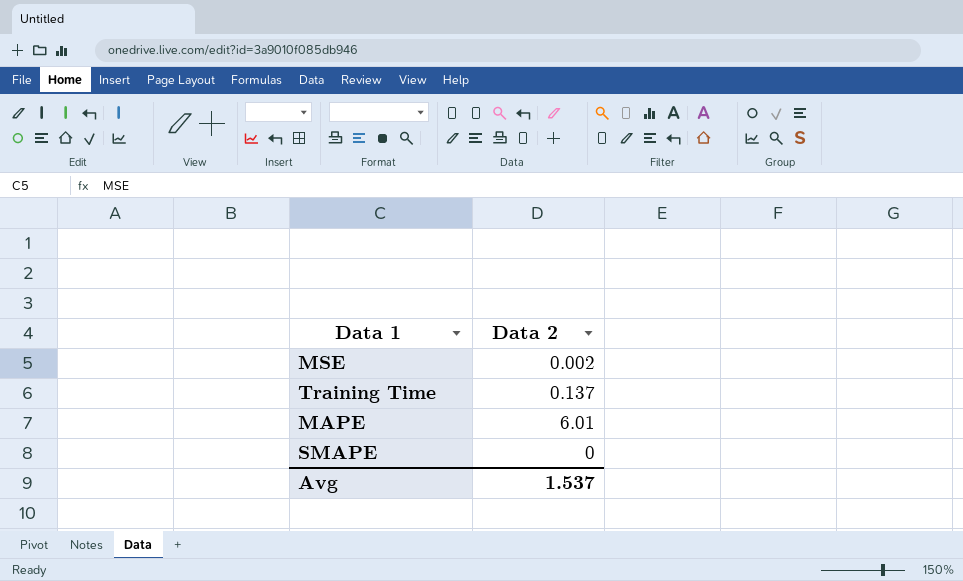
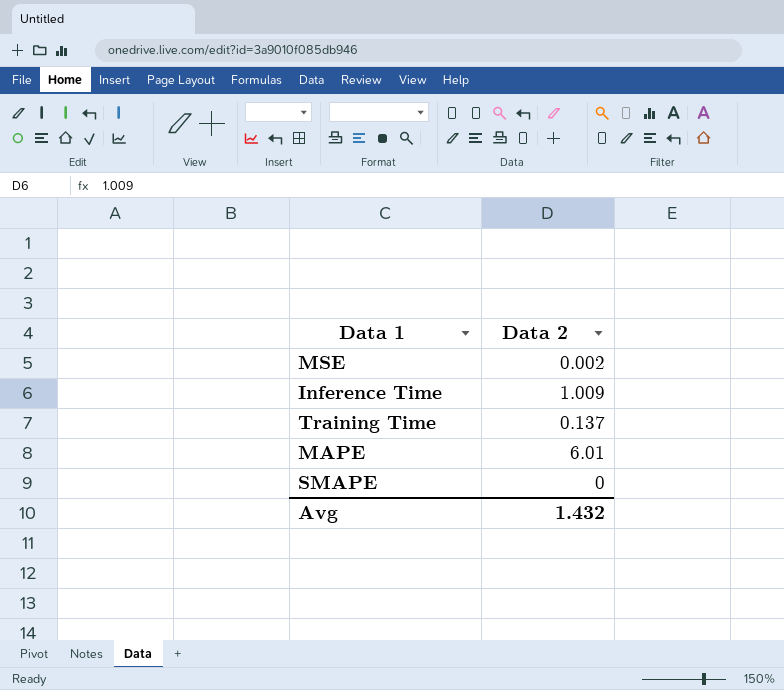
row Inference Time: none -> 1.009
Avg | Data 2: 1.537 -> 1.432

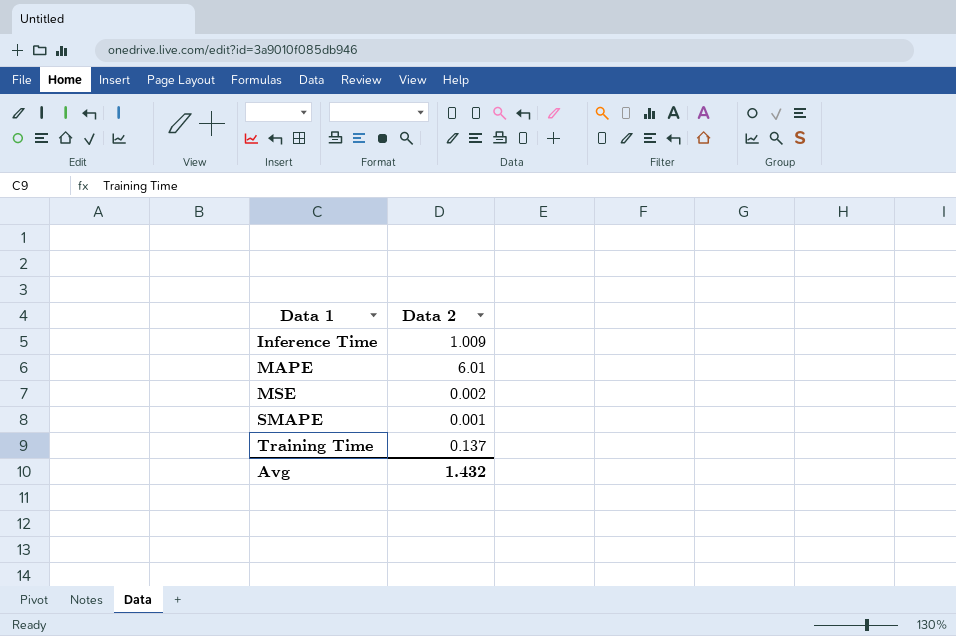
row order: none -> Data 1 ascending
SMAPE | Data 2: 0 -> 0.001

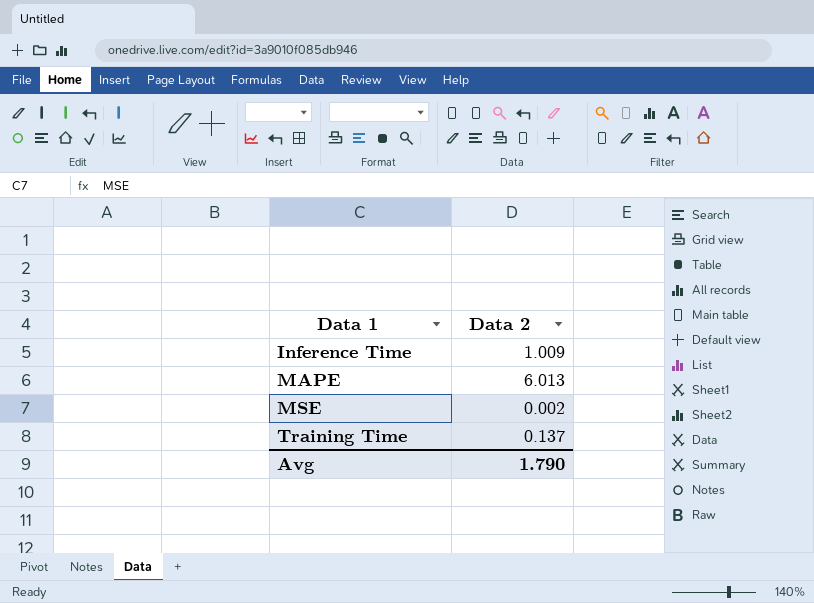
row SMAPE: 0.001 -> none
MAPE | Data 2: 6.01 -> 6.013
Avg | Data 2: 1.432 -> 1.790

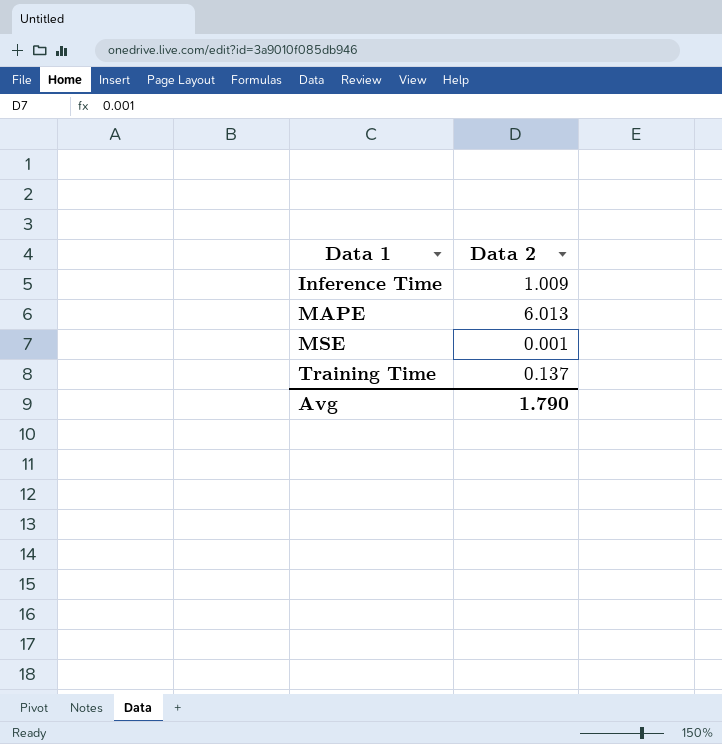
MSE | Data 2: 0.002 -> 0.001

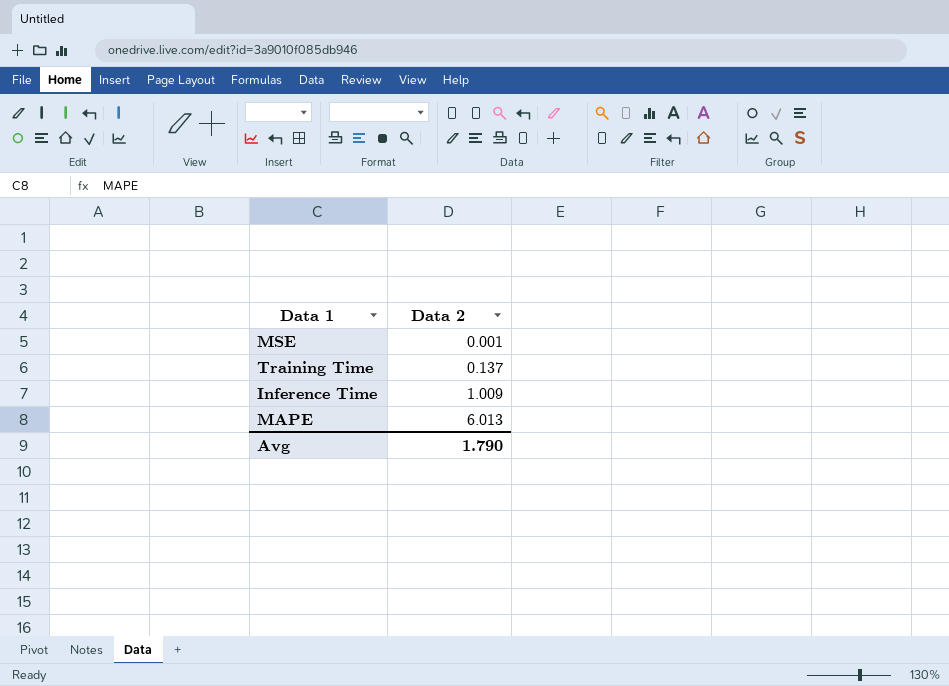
row order: Data 1 ascending -> Data 2 ascending

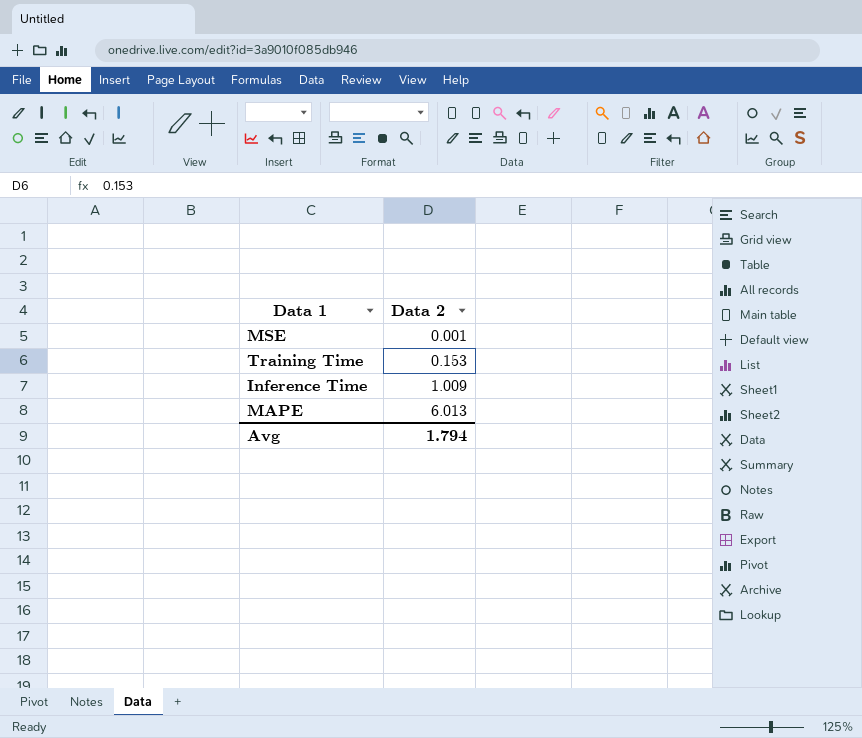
Training Time | Data 2: 0.137 -> 0.153
Avg | Data 2: 1.790 -> 1.794

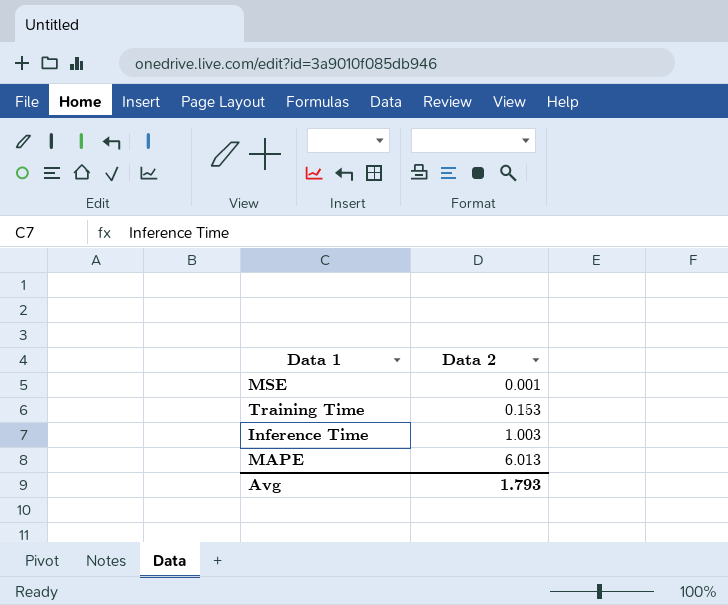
Inference Time | Data 2: 1.009 -> 1.003
Avg | Data 2: 1.794 -> 1.793

